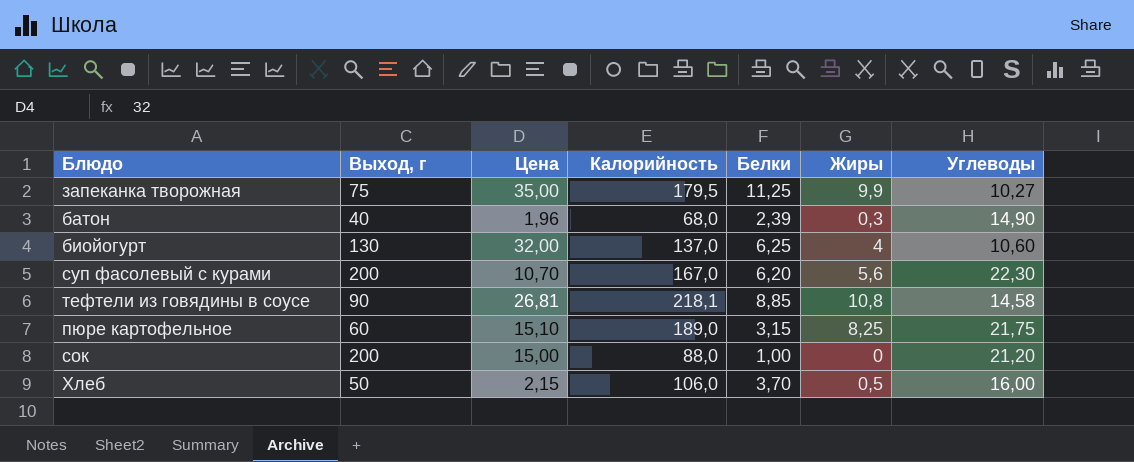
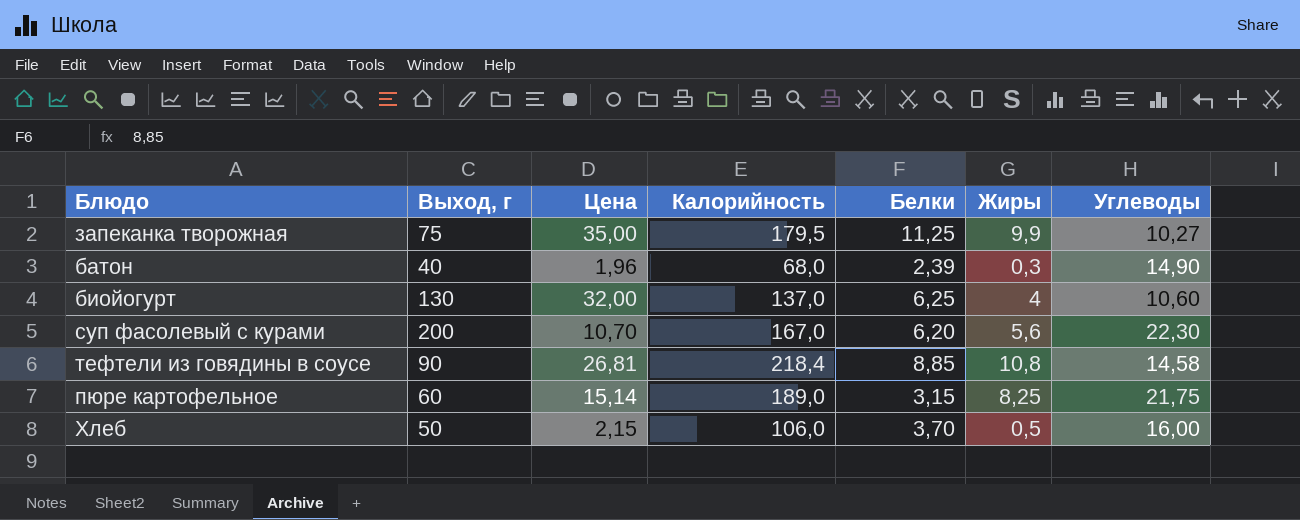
row сок: 200 | 15,00 | 88,0 | 1,00 | 0 | 21,20 -> none
тефтели из говядины в соусе | Калорийность: 218,1 -> 218,4
пюре картофельное | Цена: 15,10 -> 15,14

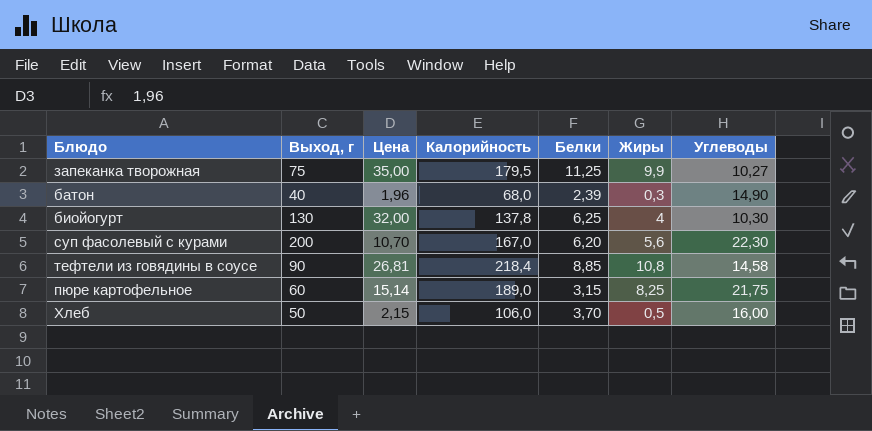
биойогурт | Калорийность: 137,0 -> 137,8
биойогурт | Углеводы: 10,60 -> 10,30

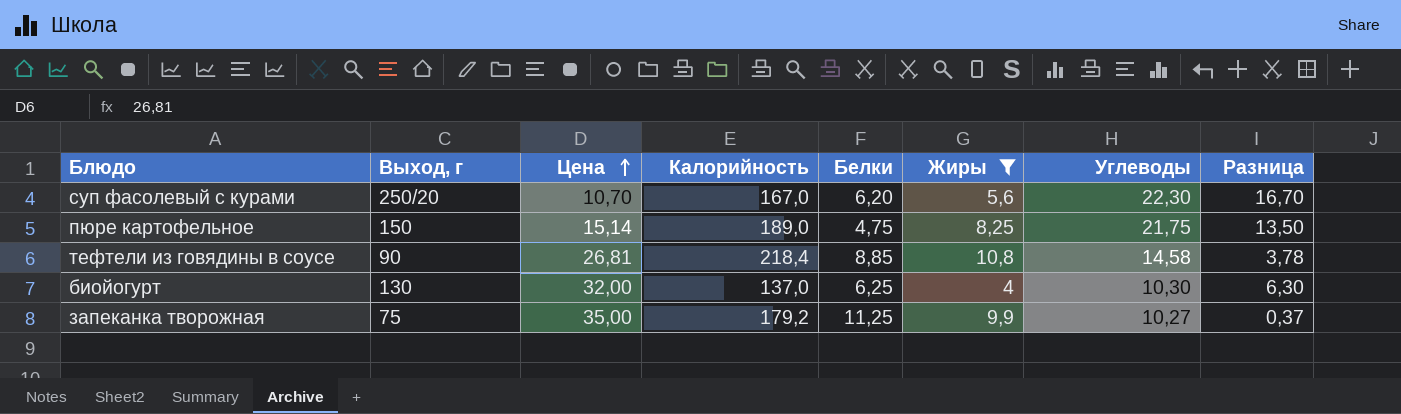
filter: none -> Жиры >= 4
row order: none -> Цена ascending
column Разница | formula: none -> [Углеводы] - [Жиры]
суп фасолевый с курами | Выход, г: 200 -> 250/20
пюре картофельное | Выход, г: 60 -> 150
пюре картофельное | Белки: 3,15 -> 4,75
биойогурт | Калорийность: 137,8 -> 137,0
запеканка творожная | Калорийность: 179,5 -> 179,2

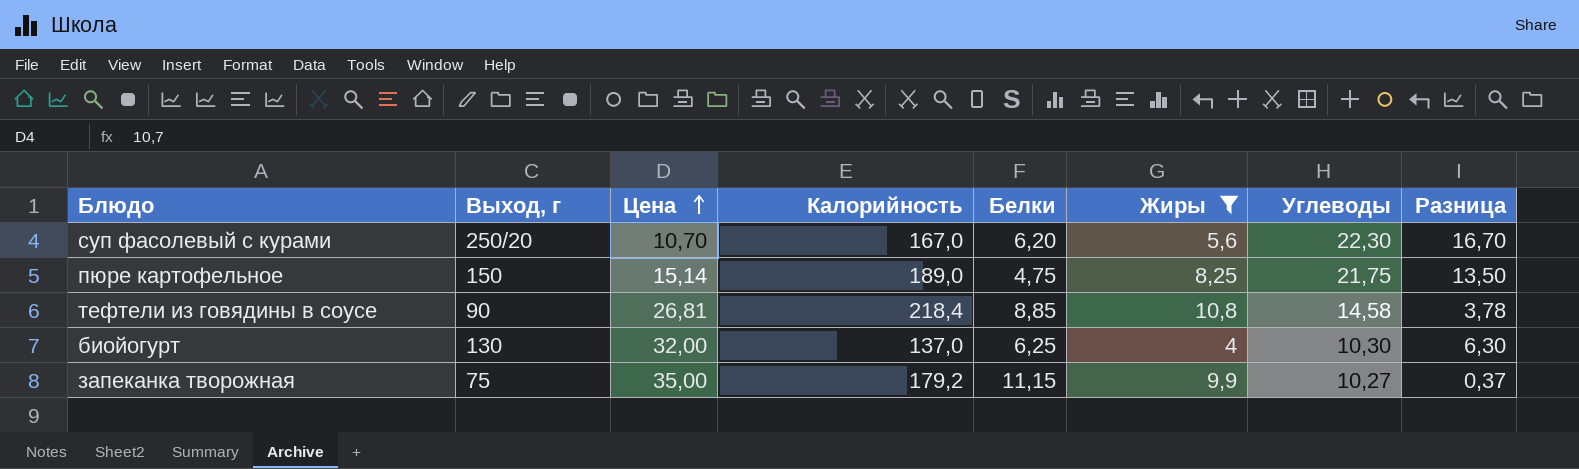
запеканка творожная | Белки: 11,25 -> 11,15

